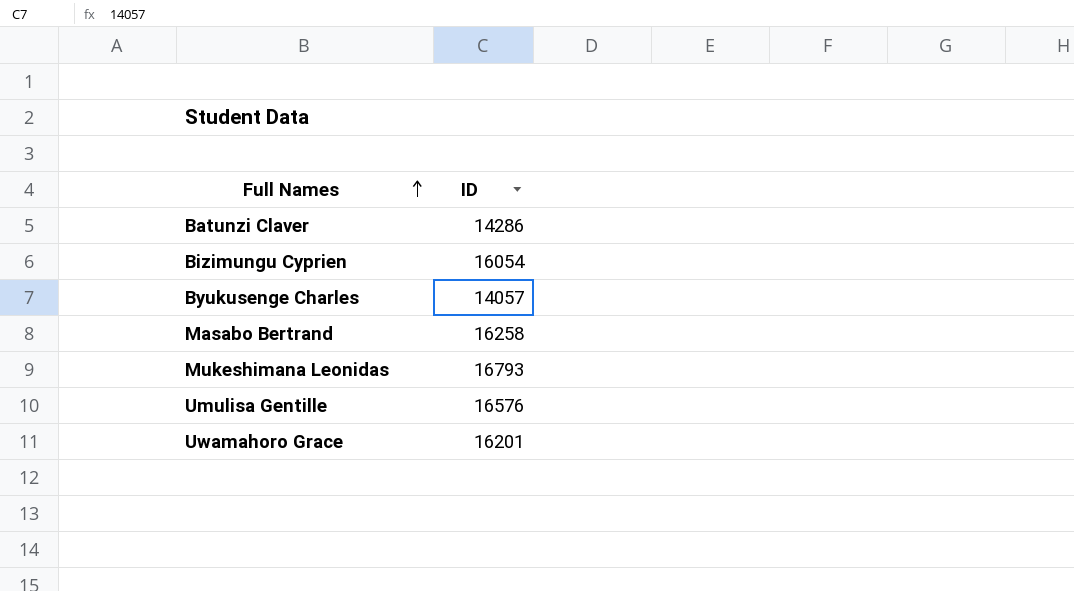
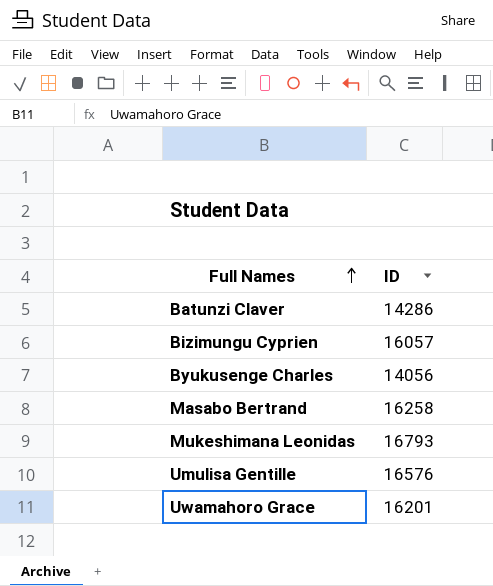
Bizimungu Cyprien | ID: 16054 -> 16057
Byukusenge Charles | ID: 14057 -> 14056

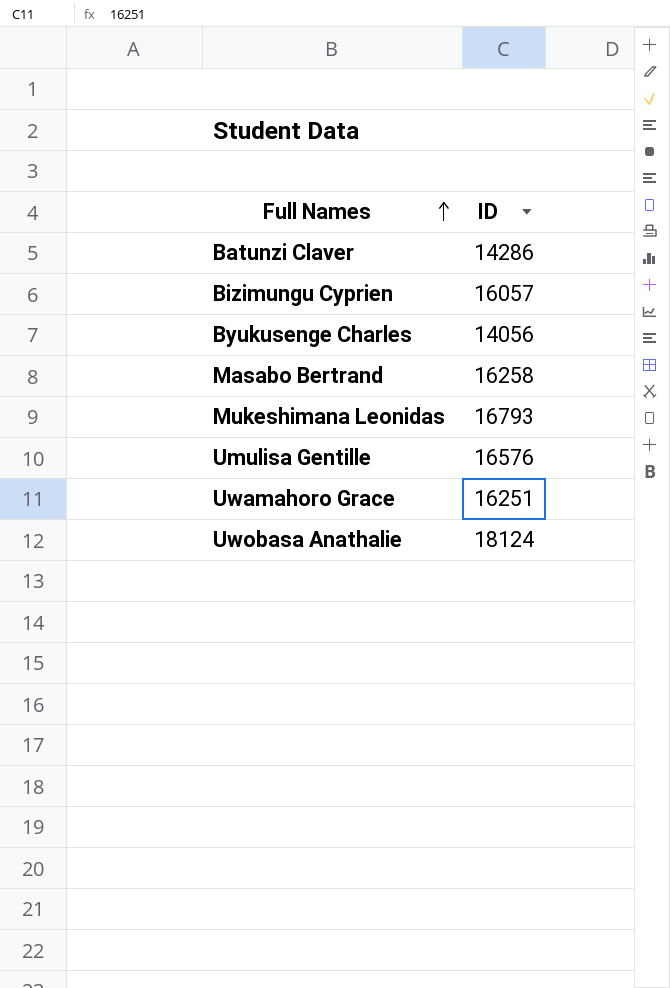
Uwamahoro Grace | ID: 16201 -> 16251
row Uwobasa Anathalie: none -> 18124

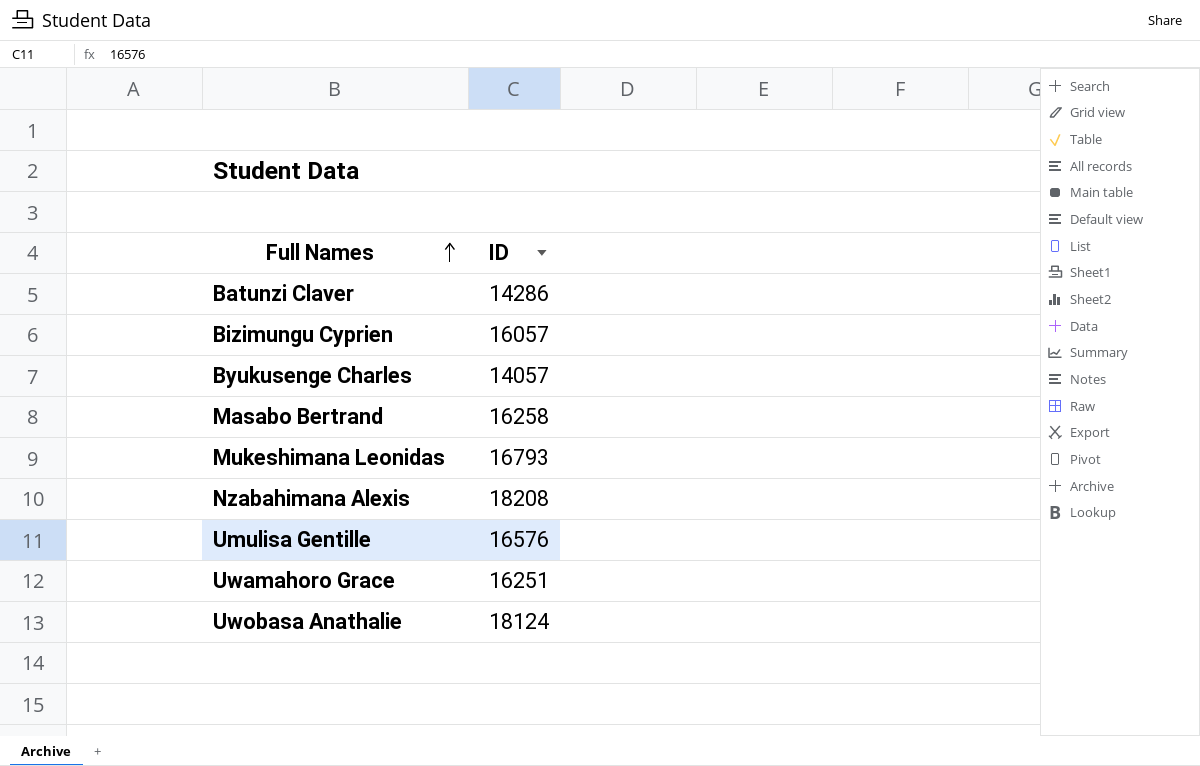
Byukusenge Charles | ID: 14056 -> 14057
row Nzabahimana Alexis: none -> 18208

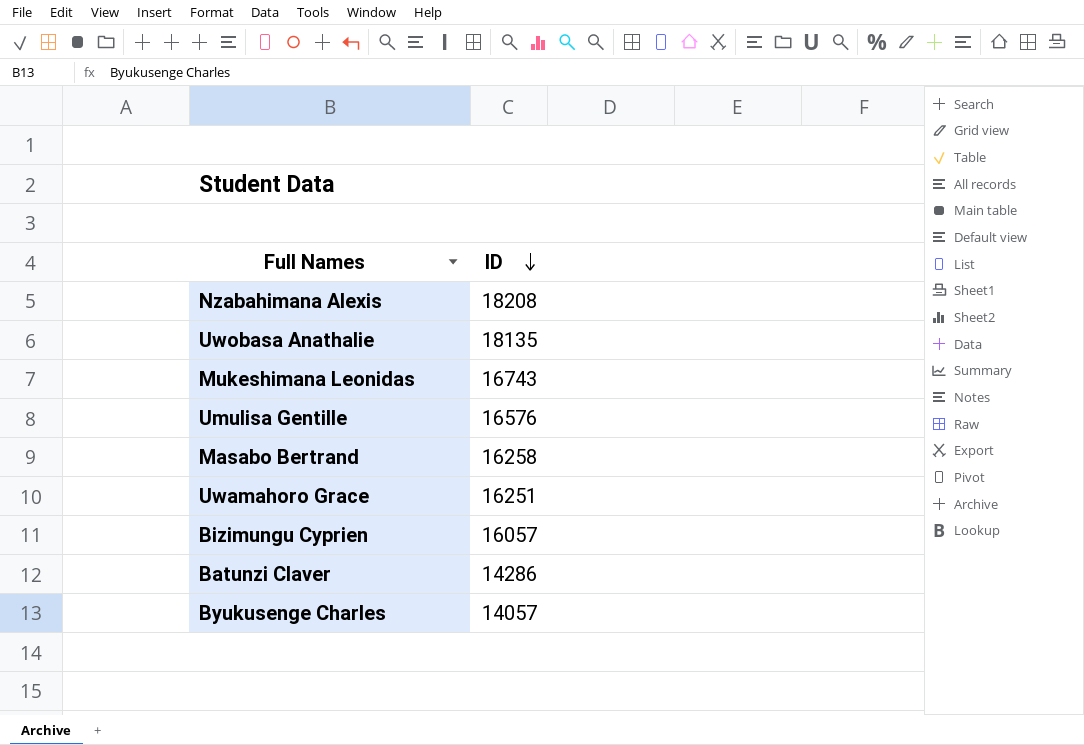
row order: Full Names ascending -> ID descending
Uwobasa Anathalie | ID: 18124 -> 18135
Mukeshimana Leonidas | ID: 16793 -> 16743

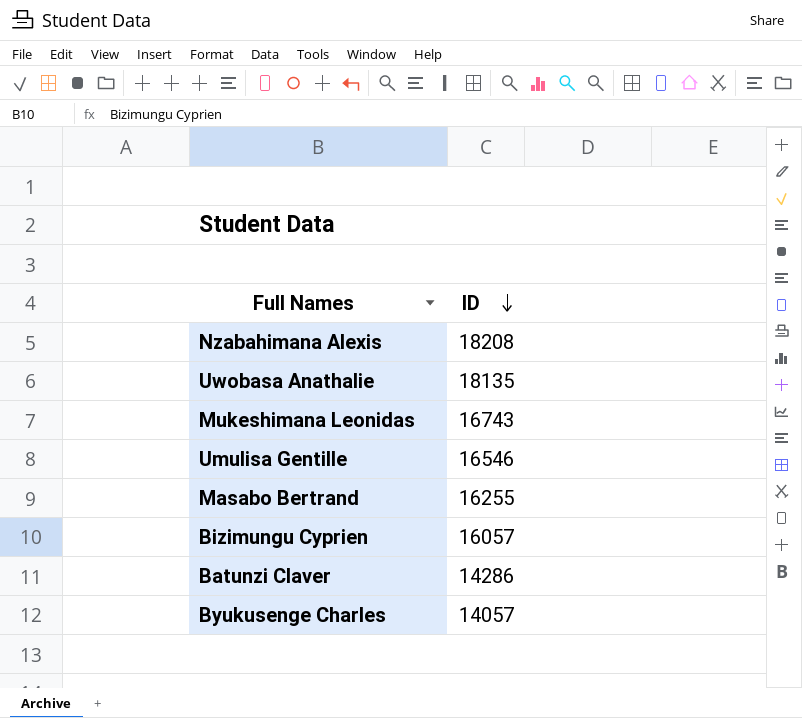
row Uwamahoro Grace: 16251 -> none
Umulisa Gentille | ID: 16576 -> 16546
Masabo Bertrand | ID: 16258 -> 16255

